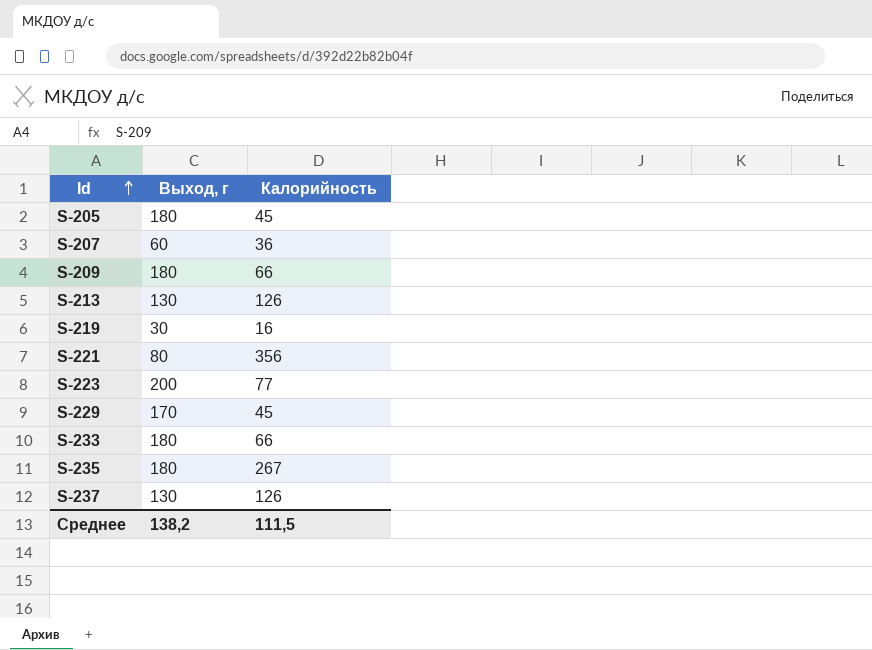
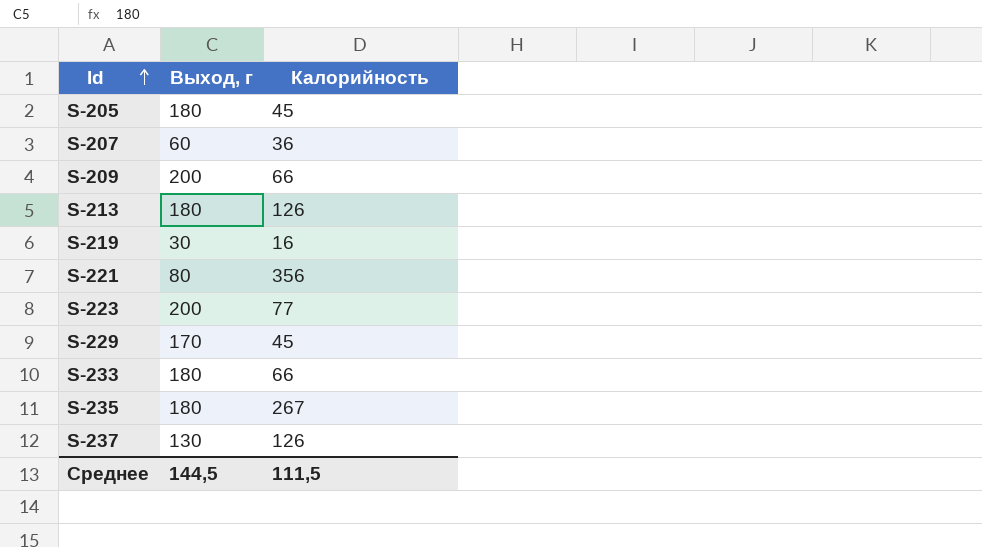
S-209 | Выход, г: 180 -> 200
S-213 | Выход, г: 130 -> 180
Среднее | Выход, г: 138,2 -> 144,5

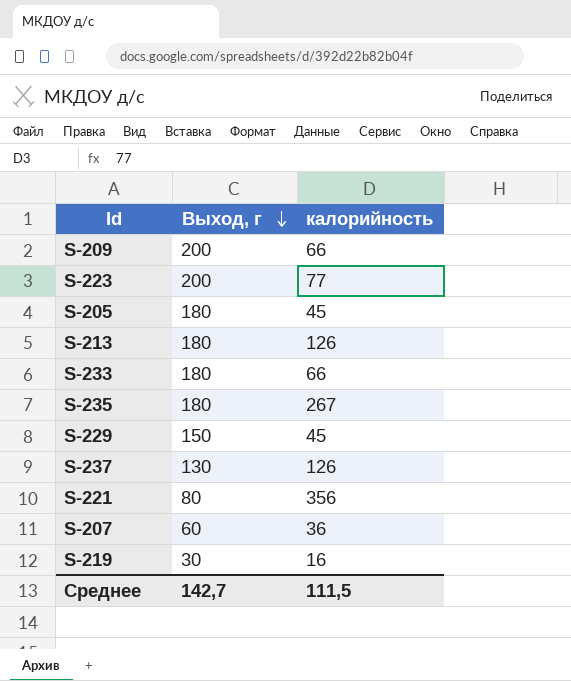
row order: Id ascending -> Выход, г descending
column name: Калорийность -> калорийность
S-229 | Выход, г: 170 -> 150
Среднее | Выход, г: 144,5 -> 142,7

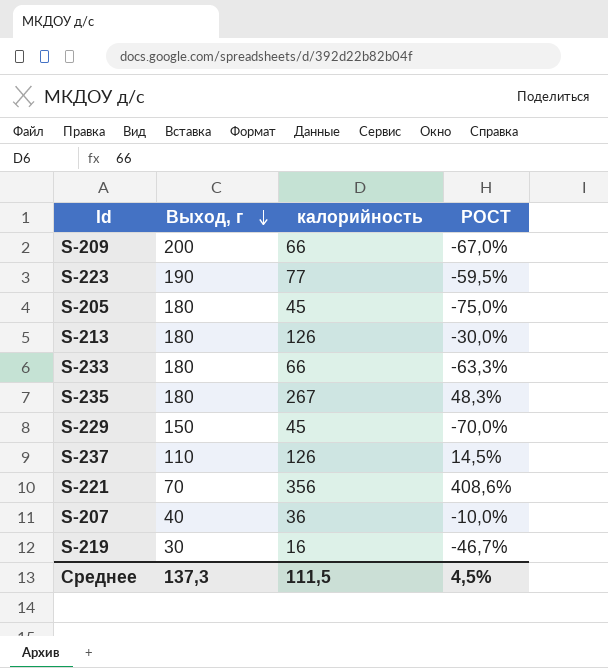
column РОСТ | formula: none -> ([калорийность] - [Выход, г]) / [Выход, г]
S-223 | Выход, г: 200 -> 190
S-237 | Выход, г: 130 -> 110
S-221 | Выход, г: 80 -> 70
S-207 | Выход, г: 60 -> 40
Среднее | Выход, г: 142,7 -> 137,3

